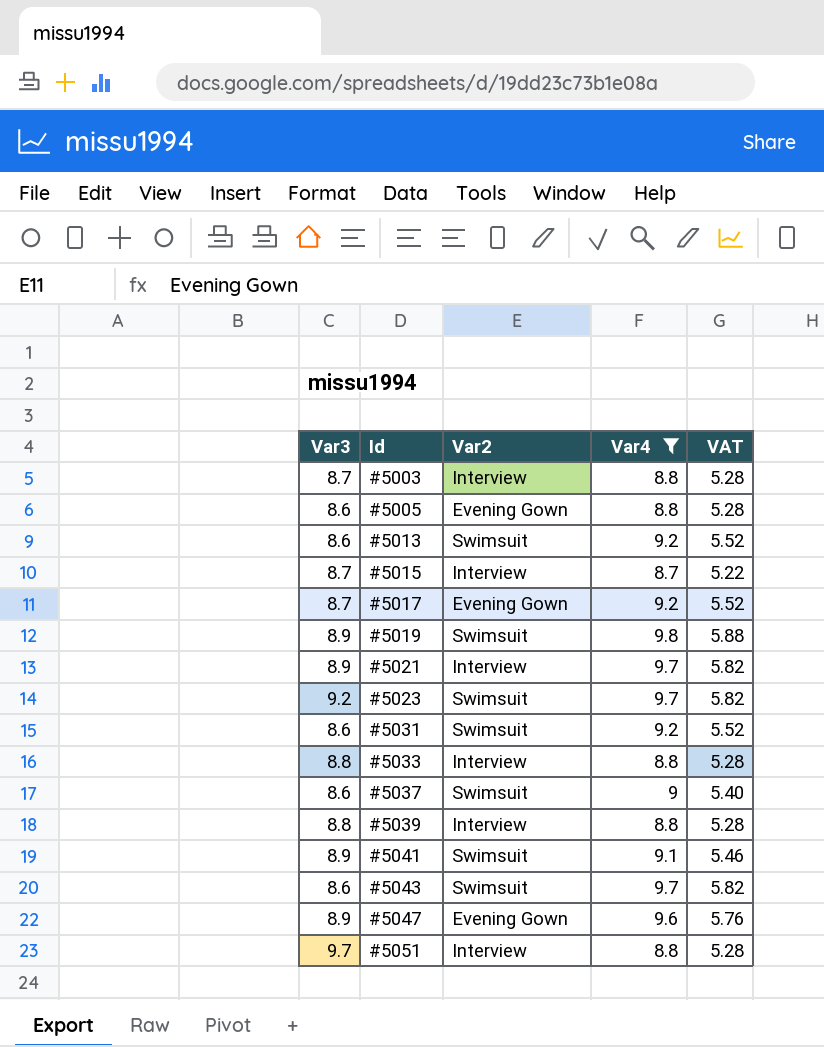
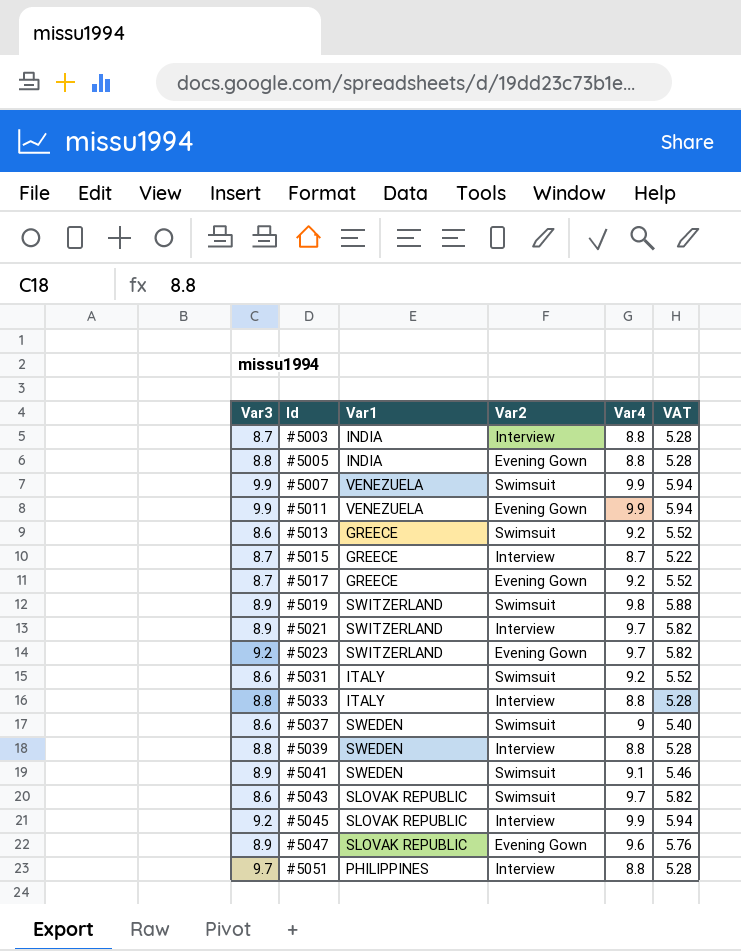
filter: Var4 != 9.9 -> none
column Var1 | position: none -> 3
#5005 | Var3: 8.6 -> 8.8
#5023 | Var2: Swimsuit -> Evening Gown

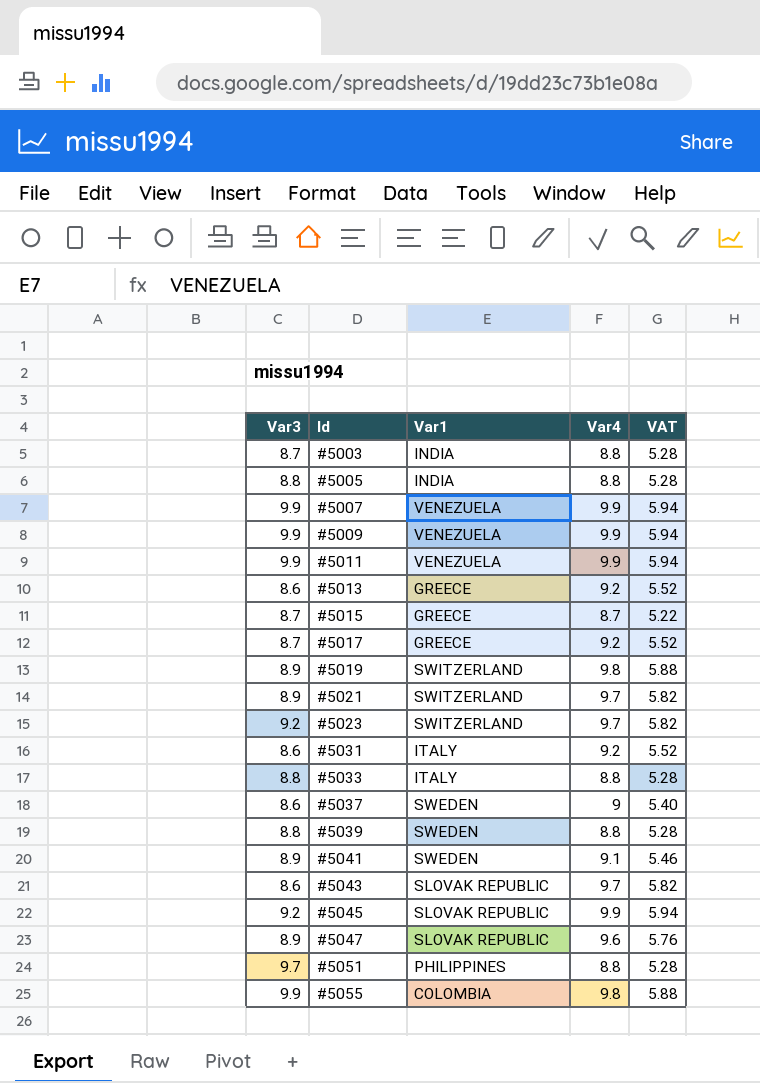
column Var2 | position: 4 -> none
row #5009: none -> 9.9 | VENEZUELA | 9.9 | 5.94
row #5055: none -> 9.9 | COLOMBIA | 9.8 | 5.88

